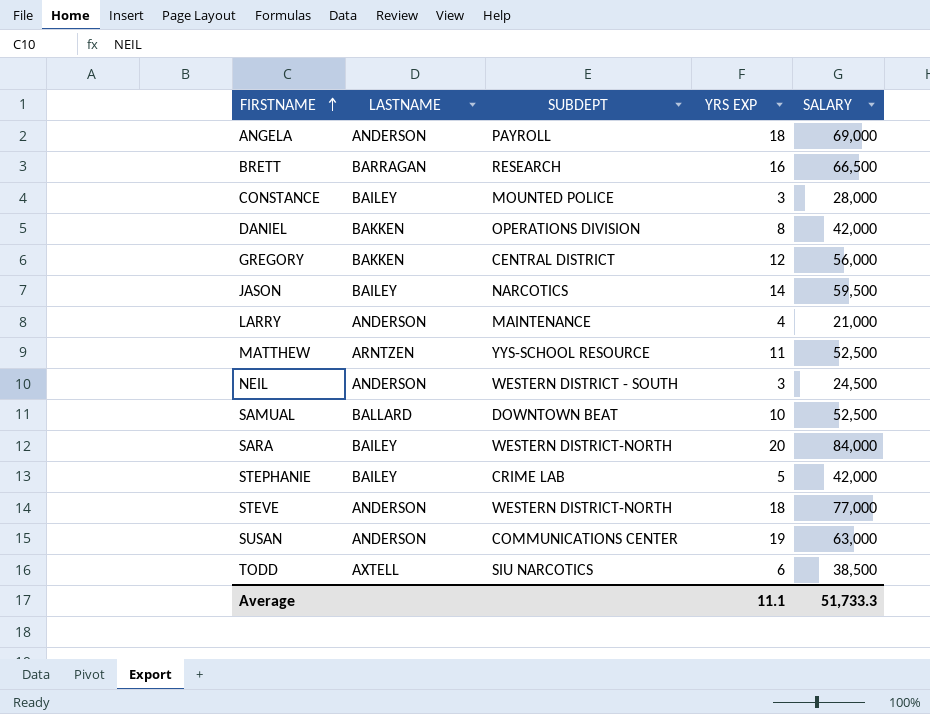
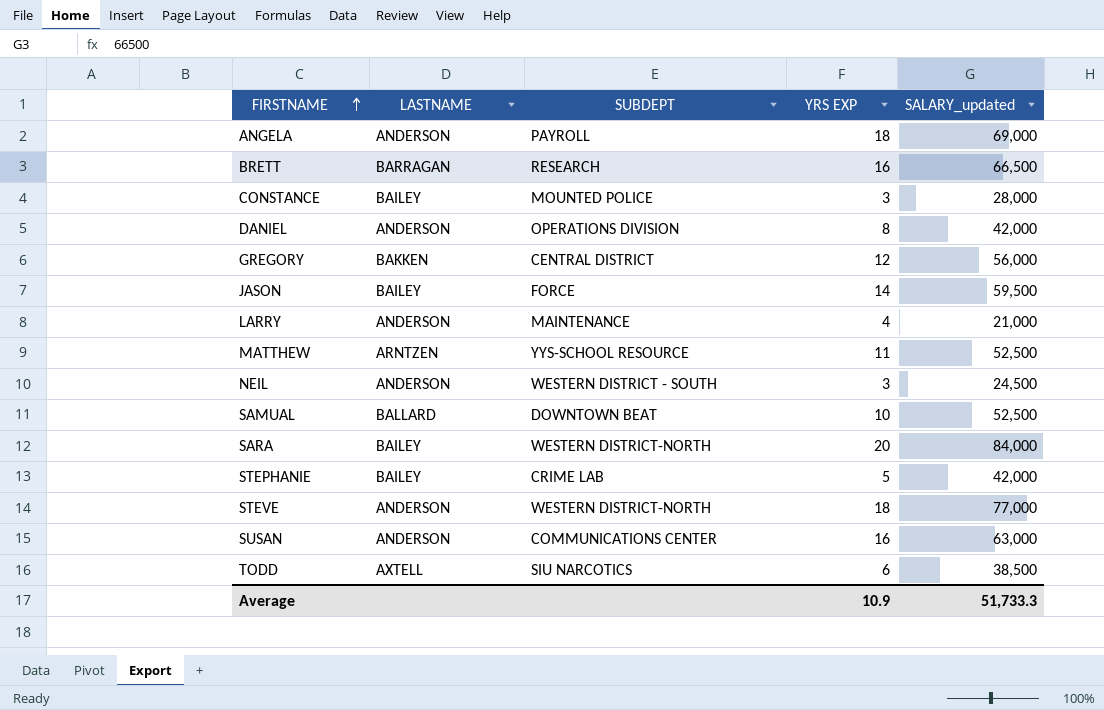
column name: SALARY -> SALARY_updated
DANIEL | LASTNAME: BAKKEN -> ANDERSON
JASON | SUBDEPT: NARCOTICS -> FORCE
SUSAN | YRS EXP: 19 -> 16
Average | YRS EXP: 11.1 -> 10.9

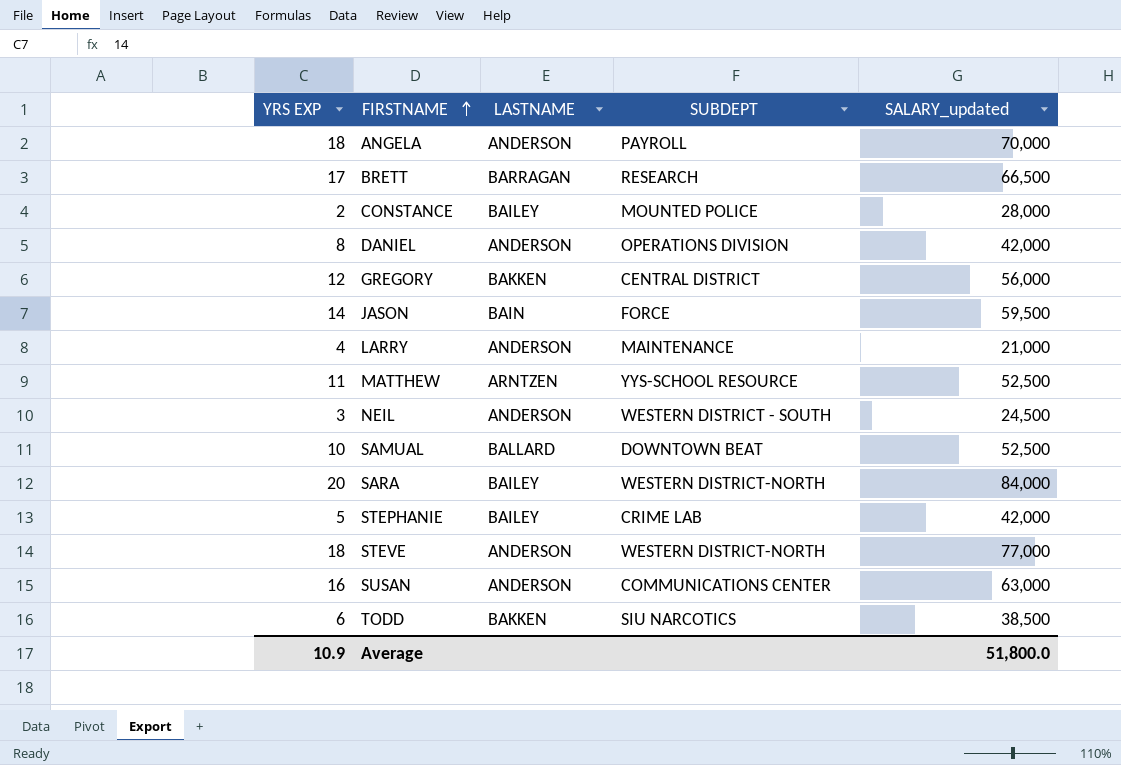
column YRS EXP | position: 4 -> 1
ANGELA | SALARY_updated: 69,000 -> 70,000
BRETT | YRS EXP: 16 -> 17
CONSTANCE | YRS EXP: 3 -> 2
JASON | LASTNAME: BAILEY -> BAIN
TODD | LASTNAME: AXTELL -> BAKKEN
Average | SALARY_updated: 51,733.3 -> 51,800.0

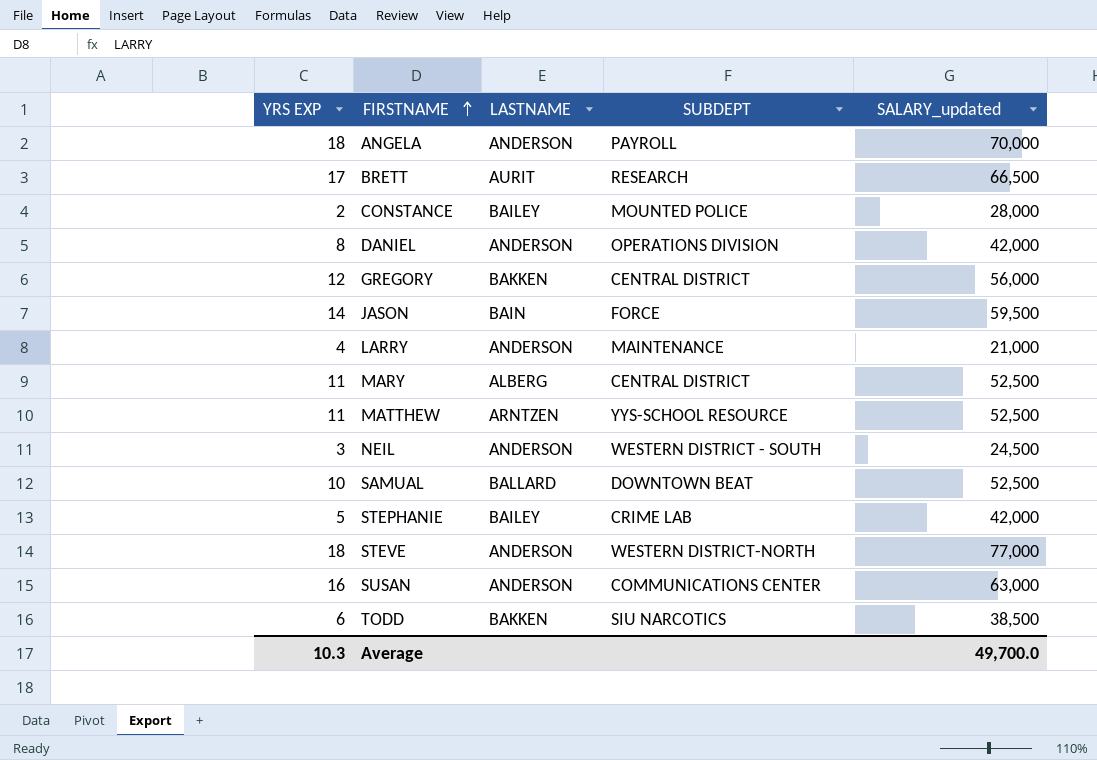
row SARA: 20 | BAILEY | WESTERN DISTRICT-NORTH | 84,000 -> none
BRETT | LASTNAME: BARRAGAN -> AURIT
row MARY: none -> 11 | ALBERG | CENTRAL DISTRICT | 52,500
Average | YRS EXP: 10.9 -> 10.3
Average | SALARY_updated: 51,800.0 -> 49,700.0

